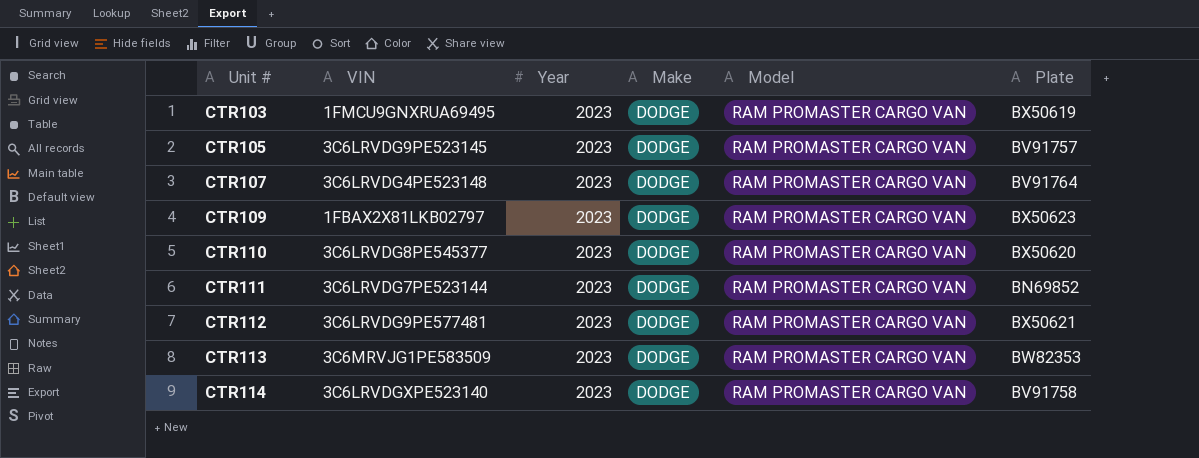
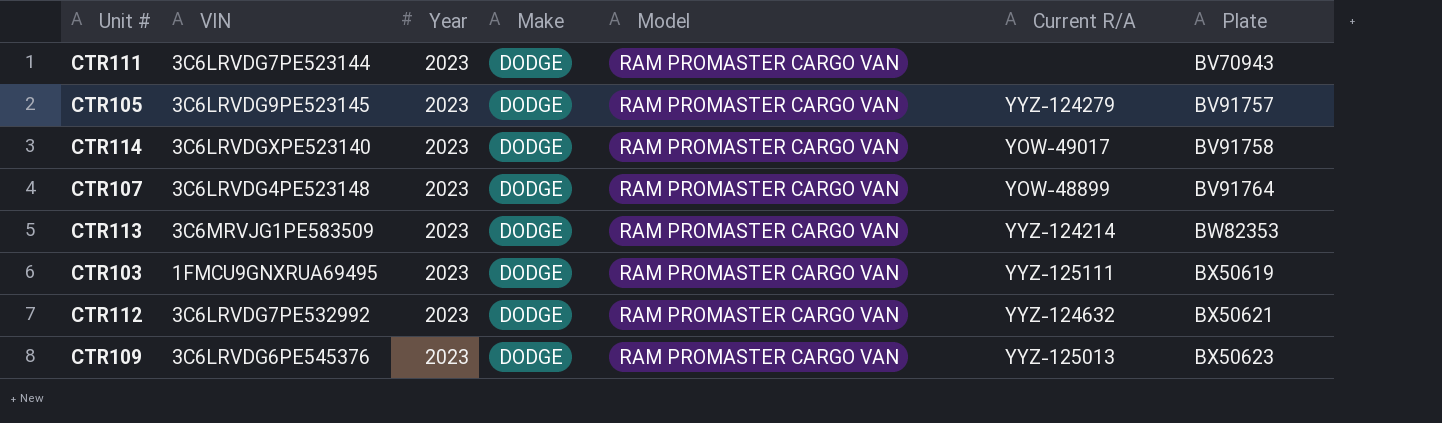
row order: Unit # ascending -> Plate ascending
column Current R/A | position: none -> 6
row CTR110: 3C6LRVDG8PE545377 | 2023 | DODGE | RAM PROMASTER CARGO VAN | BX50620 -> none
CTR111 | Plate: BN69852 -> BV70943
CTR112 | VIN: 3C6LRVDG9PE577481 -> 3C6LRVDG7PE532992
CTR109 | VIN: 1FBAX2X81LKB02797 -> 3C6LRVDG6PE545376

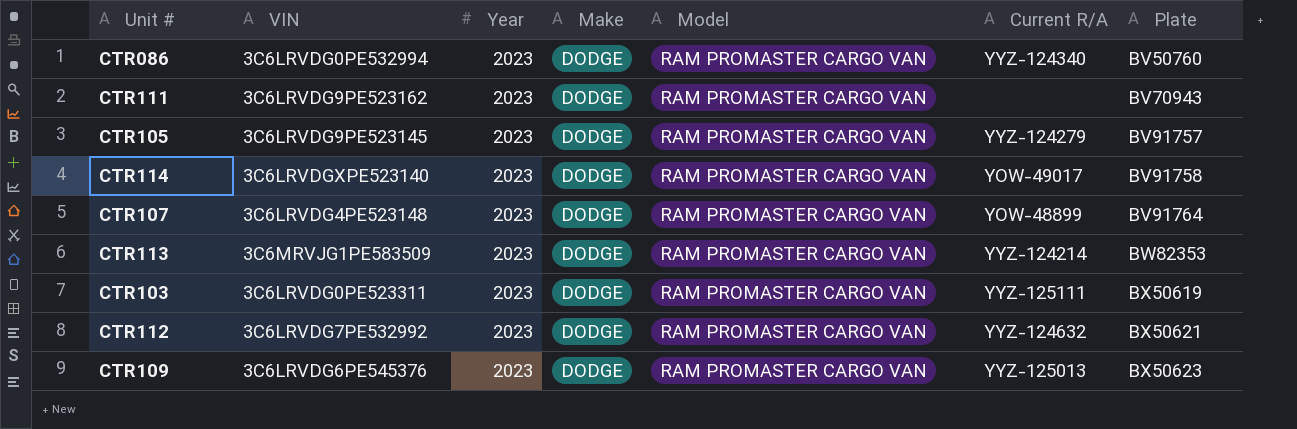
row CTR086: none -> 3C6LRVDG0PE532994 | 2023 | DODGE | RAM PROMASTER CARGO VAN | YYZ-124340 | BV50760
CTR111 | VIN: 3C6LRVDG7PE523144 -> 3C6LRVDG9PE523162
CTR103 | VIN: 1FMCU9GNXRUA69495 -> 3C6LRVDG0PE523311

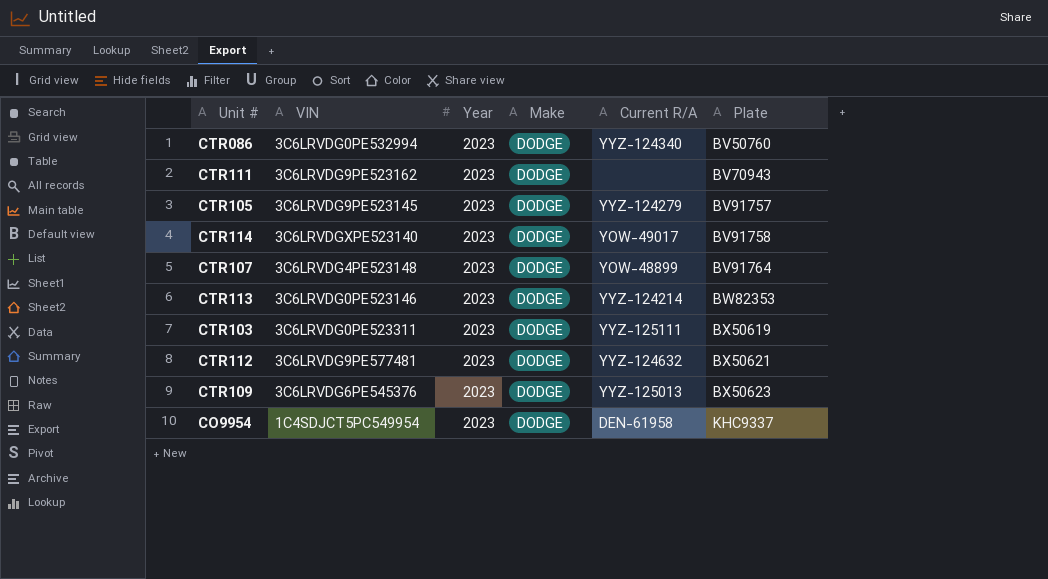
column Model | position: 5 -> none
CTR113 | VIN: 3C6MRVJG1PE583509 -> 3C6LRVDG0PE523146
CTR112 | VIN: 3C6LRVDG7PE532992 -> 3C6LRVDG9PE577481
row CO9954: none -> 1C4SDJCT5PC549954 | 2023 | DODGE | DEN-61958 | KHC9337

